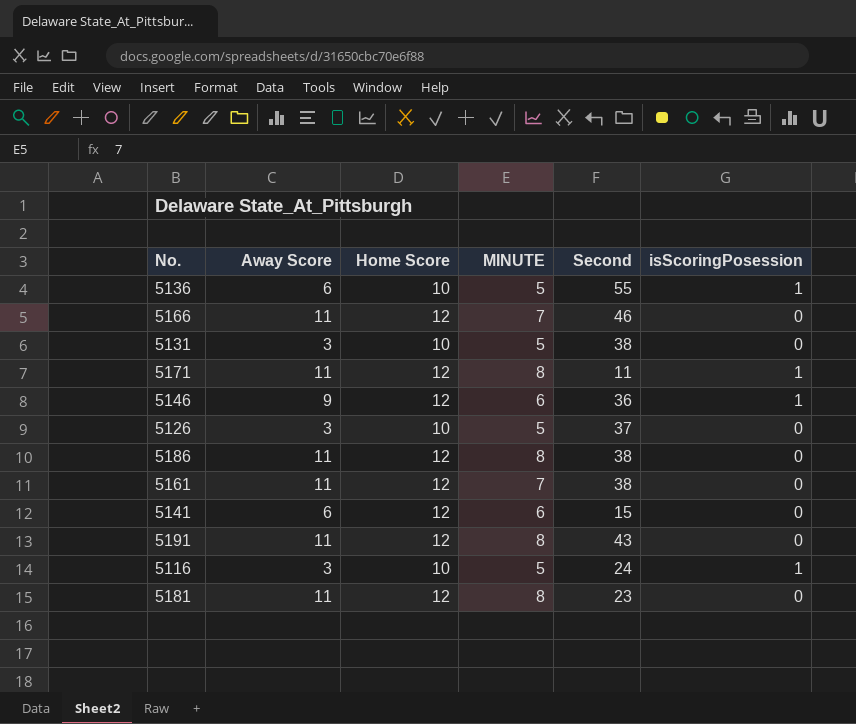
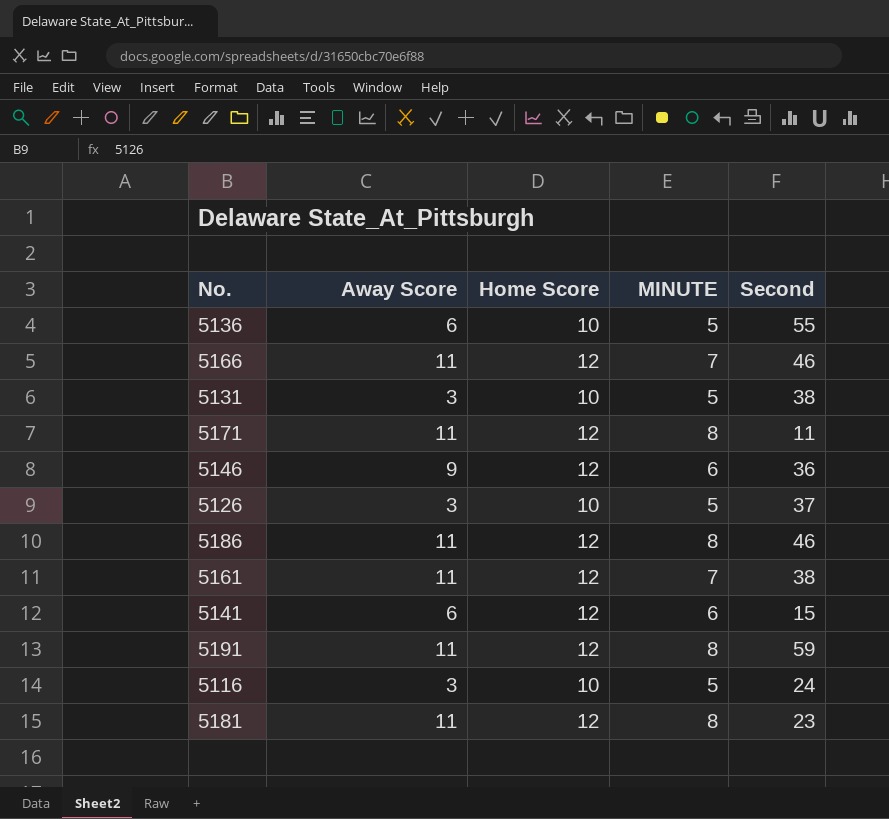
column isScoringPosession | position: 6 -> none
5186 | Second: 38 -> 46
5191 | Second: 43 -> 59

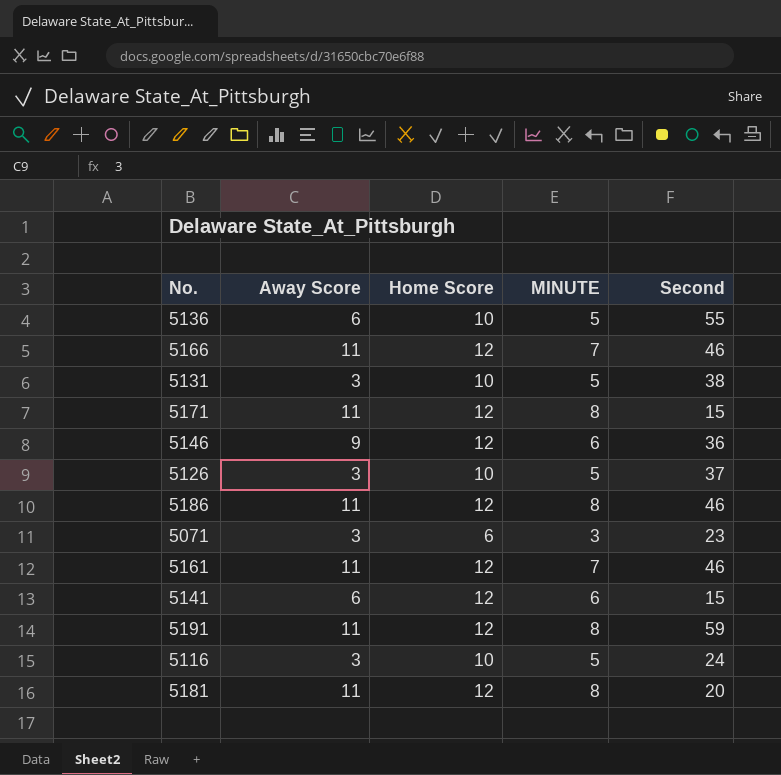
5171 | Second: 11 -> 15
row 5071: none -> 3 | 6 | 3 | 23
5161 | Second: 38 -> 46
5181 | Second: 23 -> 20

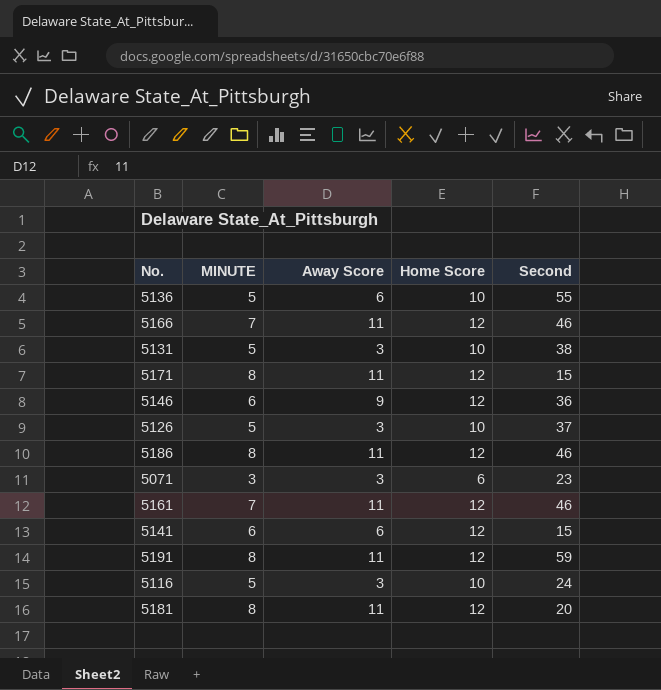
column MINUTE | position: 4 -> 2

